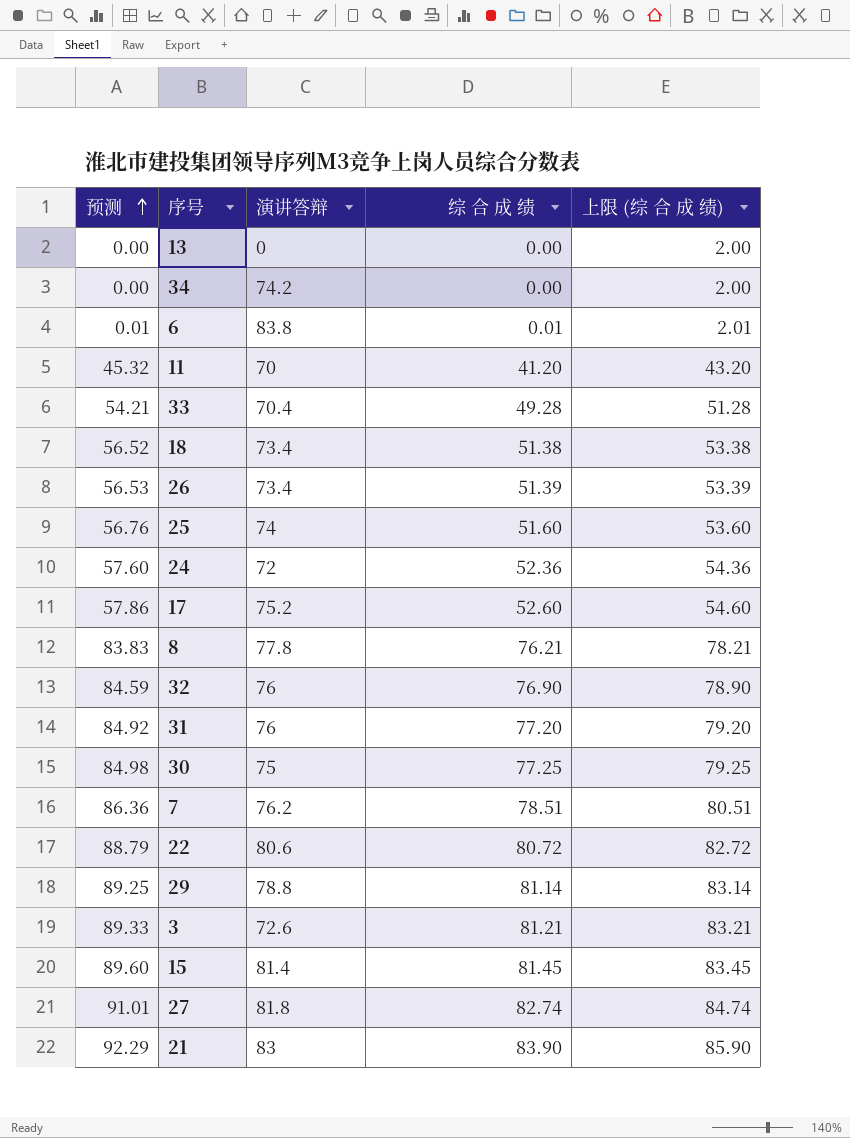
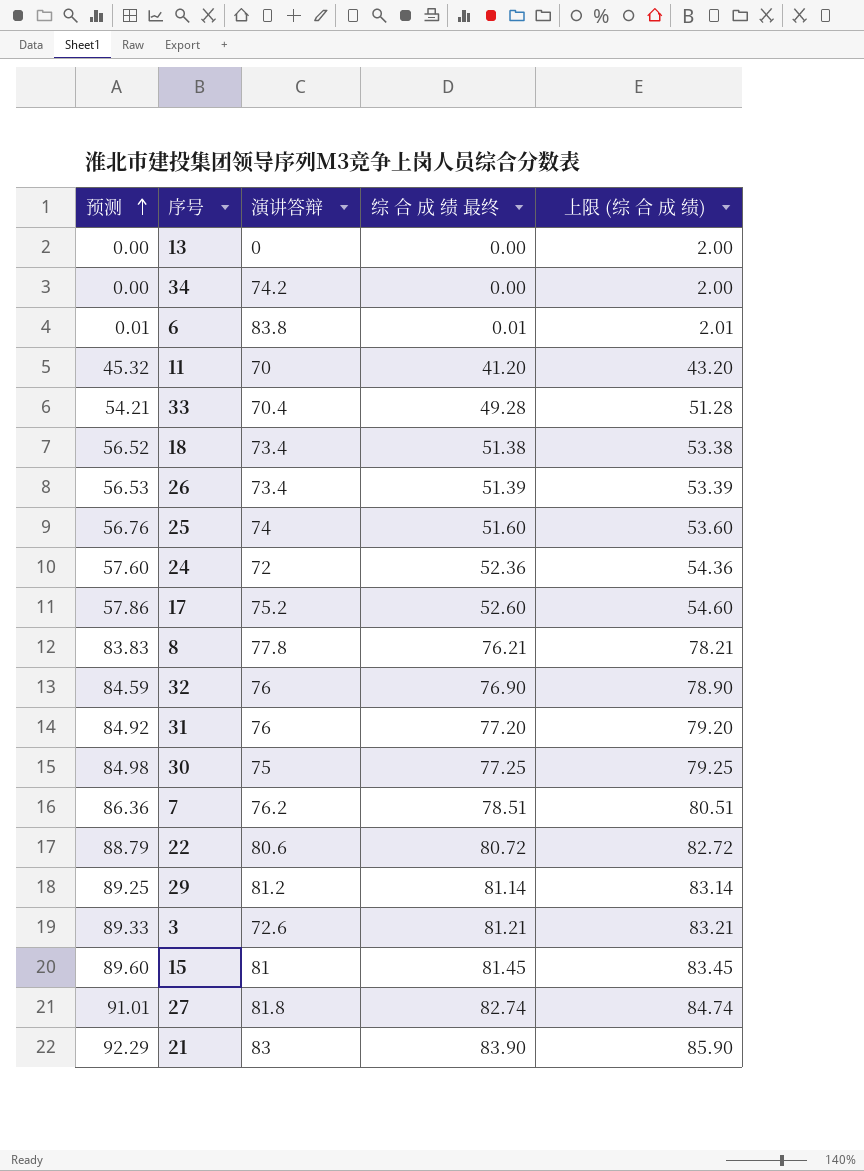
column name: 综 合 成 绩 -> 综 合 成 绩 最终
29 | 演讲答辩: 78.8 -> 81.2
15 | 演讲答辩: 81.4 -> 81

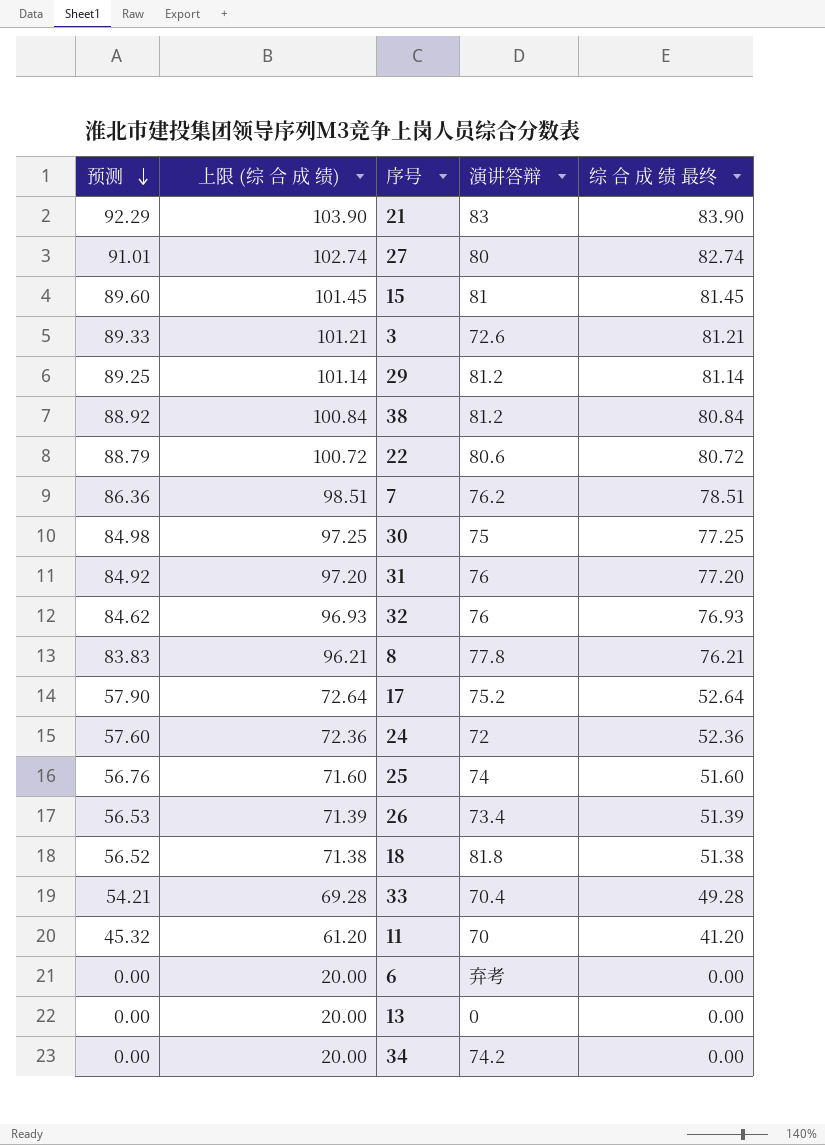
row order: 预测 ascending -> 预测 descending
column 上限 (综 合 成 绩) | formula: [综 合 成 绩 最终] + 2 -> [综 合 成 绩 最终] + 20
column 上限 (综 合 成 绩) | position: 5 -> 2
27 | 演讲答辩: 81.8 -> 80
row 38: none -> 88.92 | 100.84 | 81.2 | 80.84
32 | 预测: 84.59 -> 84.62
32 | 综 合 成 绩 最终: 76.90 -> 76.93
17 | 预测: 57.86 -> 57.90
17 | 综 合 成 绩 最终: 52.60 -> 52.64
18 | 演讲答辩: 73.4 -> 81.8
6 | 预测: 0.01 -> 0.00
6 | 演讲答辩: 83.8 -> 弃考
6 | 综 合 成 绩 最终: 0.01 -> 0.00

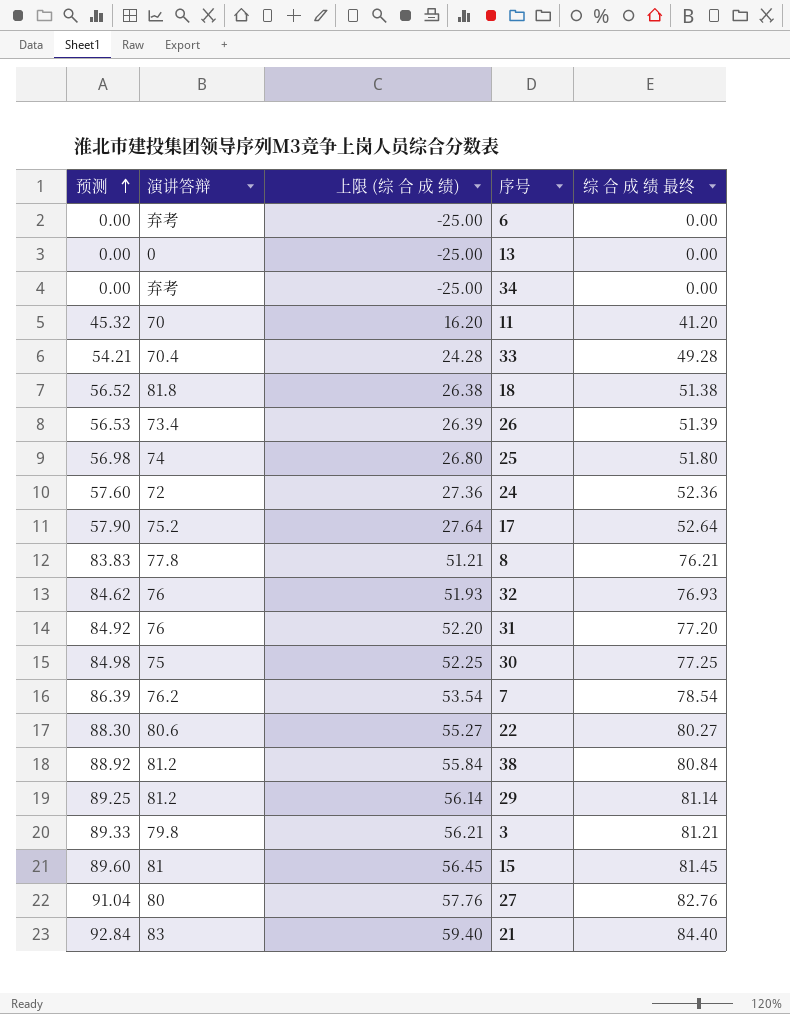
row order: 预测 descending -> 预测 ascending
column 演讲答辩 | position: 4 -> 2
column 上限 (综 合 成 绩) | formula: [综 合 成 绩 最终] + 20 -> [综 合 成 绩 最终] - 25
34 | 演讲答辩: 74.2 -> 弃考
25 | 预测: 56.76 -> 56.98
25 | 综 合 成 绩 最终: 51.60 -> 51.80
7 | 预测: 86.36 -> 86.39
7 | 综 合 成 绩 最终: 78.51 -> 78.54
22 | 预测: 88.79 -> 88.30
22 | 综 合 成 绩 最终: 80.72 -> 80.27
3 | 演讲答辩: 72.6 -> 79.8
27 | 预测: 91.01 -> 91.04
27 | 综 合 成 绩 最终: 82.74 -> 82.76
21 | 预测: 92.29 -> 92.84
21 | 综 合 成 绩 最终: 83.90 -> 84.40

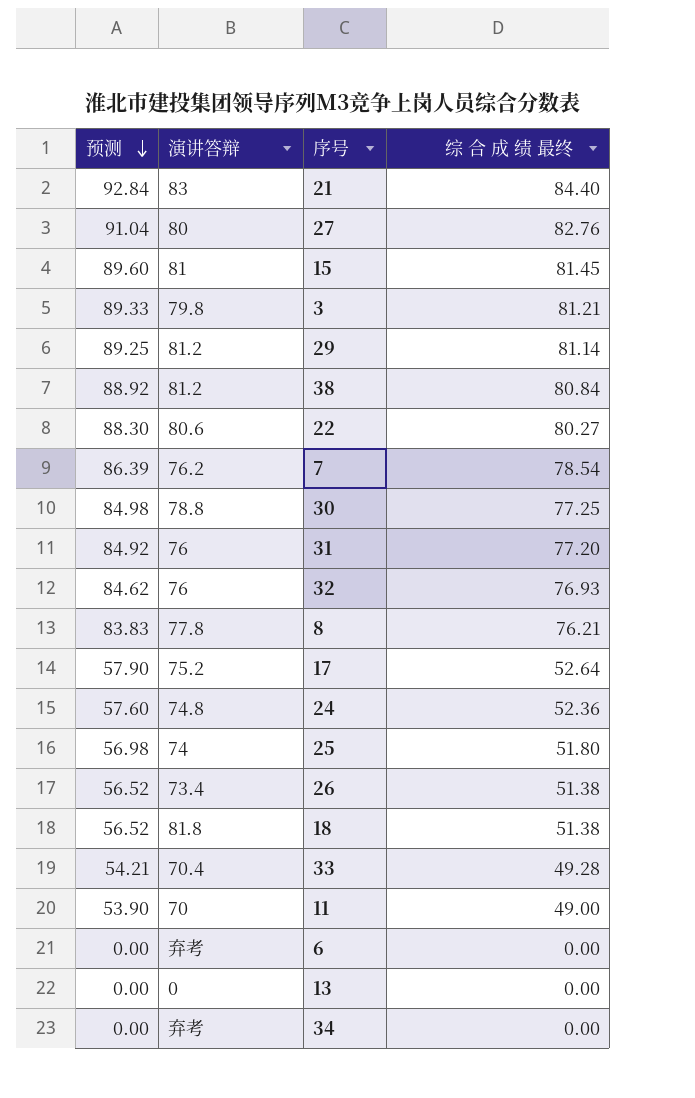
row order: 预测 ascending -> 预测 descending
column 上限 (综 合 成 绩) | formula: [综 合 成 绩 最终] - 25 -> none
30 | 演讲答辩: 75 -> 78.8
24 | 演讲答辩: 72 -> 74.8
26 | 预测: 56.53 -> 56.52
26 | 综 合 成 绩 最终: 51.39 -> 51.38
11 | 预测: 45.32 -> 53.90
11 | 综 合 成 绩 最终: 41.20 -> 49.00

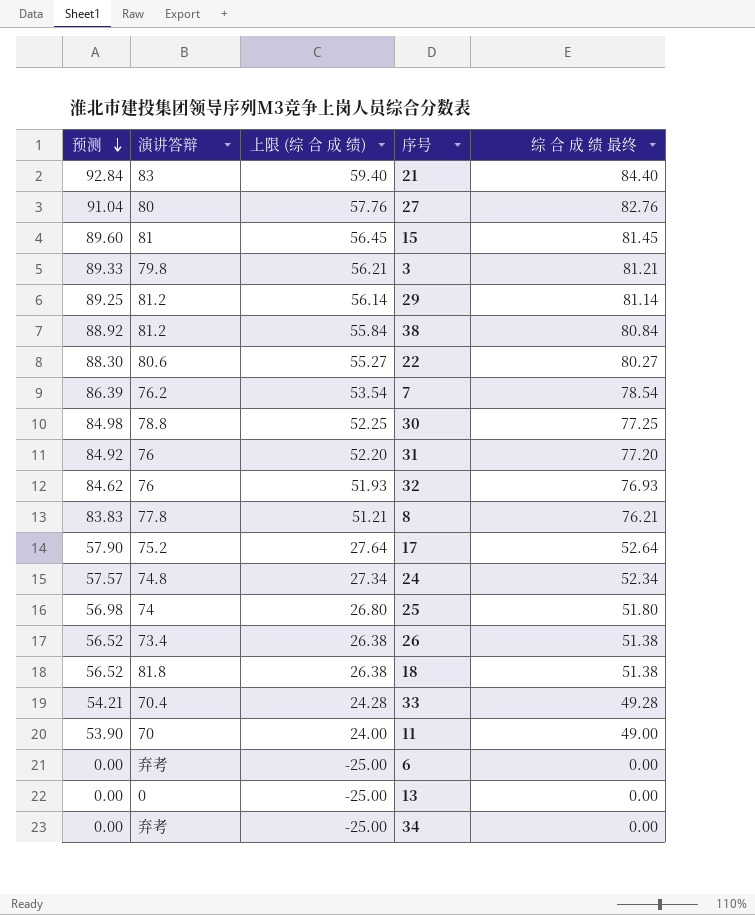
column 上限 (综 合 成 绩) | formula: none -> [综 合 成 绩 最终] - 25
24 | 预测: 57.60 -> 57.57
24 | 综 合 成 绩 最终: 52.36 -> 52.34

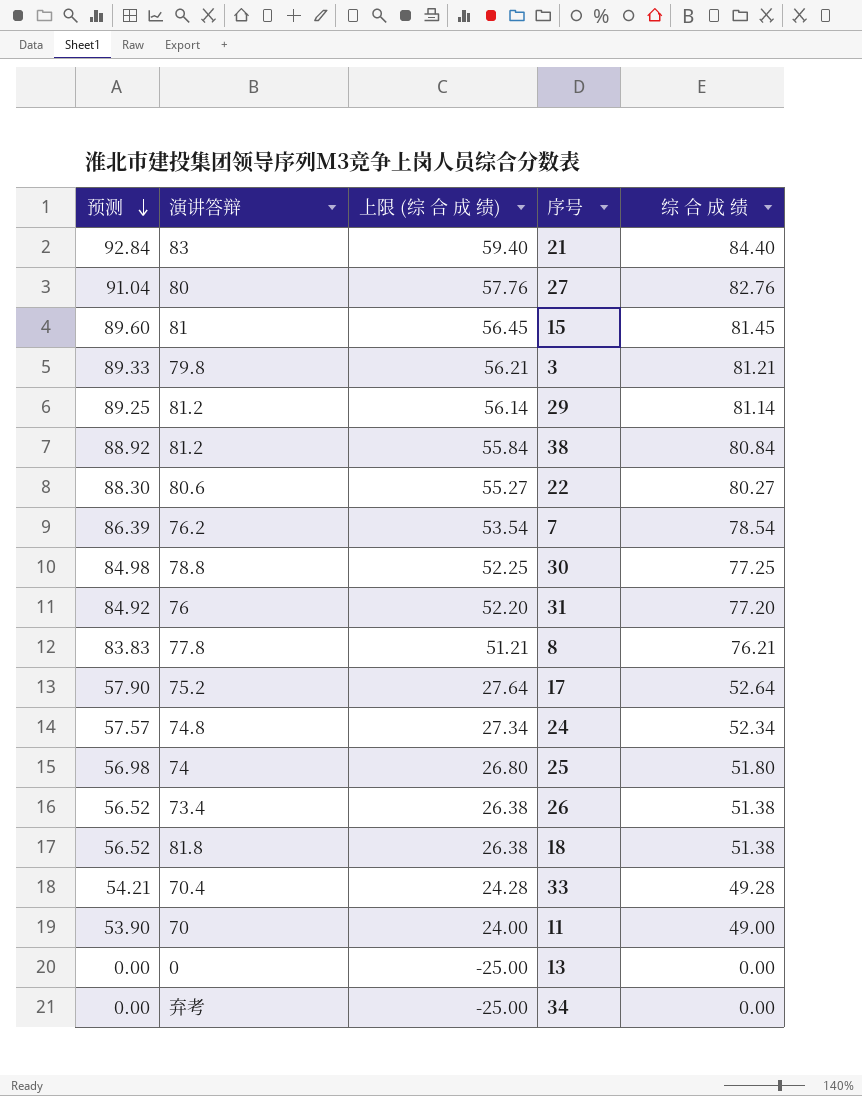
column name: 综 合 成 绩 最终 -> 综 合 成 绩
row 32: 84.62 | 76 | 51.93 | 76.93 -> none
row 6: 0.00 | 弃考 | -25.00 | 0.00 -> none

